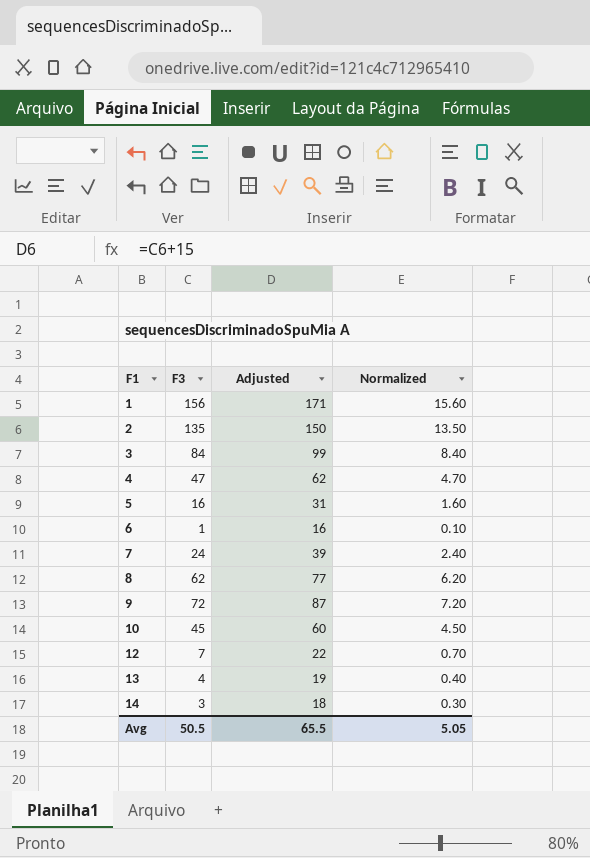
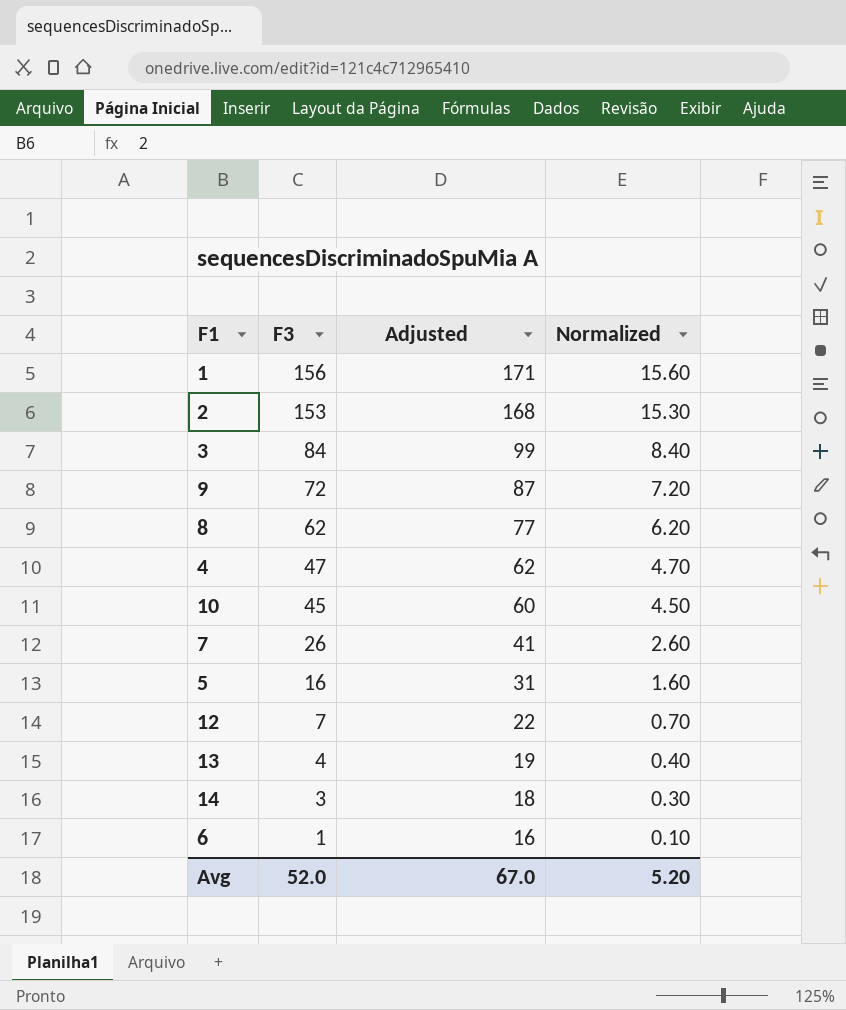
row order: F1 ascending -> F3 descending
2 | F3: 135 -> 153
2 | Adjusted: 150 -> 168
2 | Normalized: 13.50 -> 15.30
7 | F3: 24 -> 26
7 | Adjusted: 39 -> 41
7 | Normalized: 2.40 -> 2.60
Avg | F3: 50.5 -> 52.0
Avg | Adjusted: 65.5 -> 67.0
Avg | Normalized: 5.05 -> 5.20

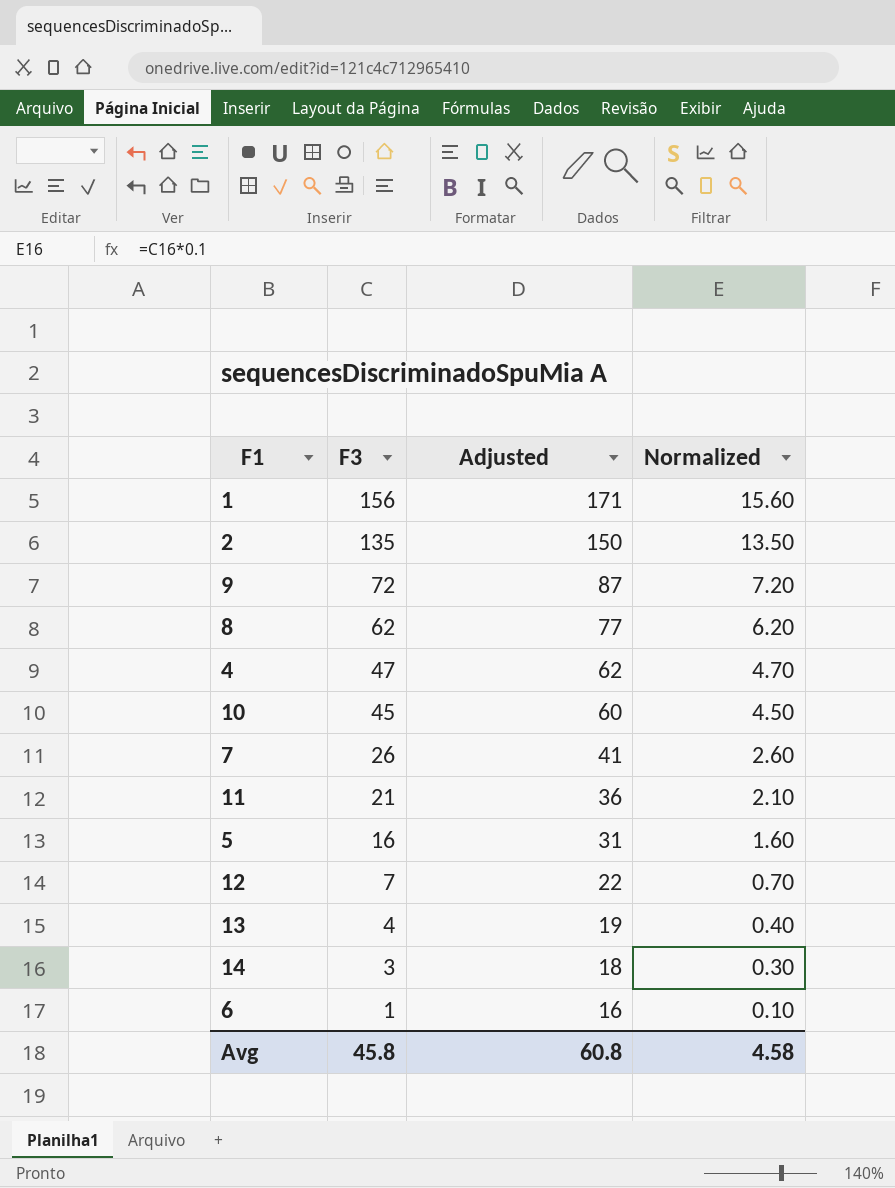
row 3: 84 | 99 | 8.40 -> none
2 | F3: 153 -> 135
2 | Adjusted: 168 -> 150
2 | Normalized: 15.30 -> 13.50
row 11: none -> 21 | 36 | 2.10
Avg | F3: 52.0 -> 45.8
Avg | Adjusted: 67.0 -> 60.8
Avg | Normalized: 5.20 -> 4.58

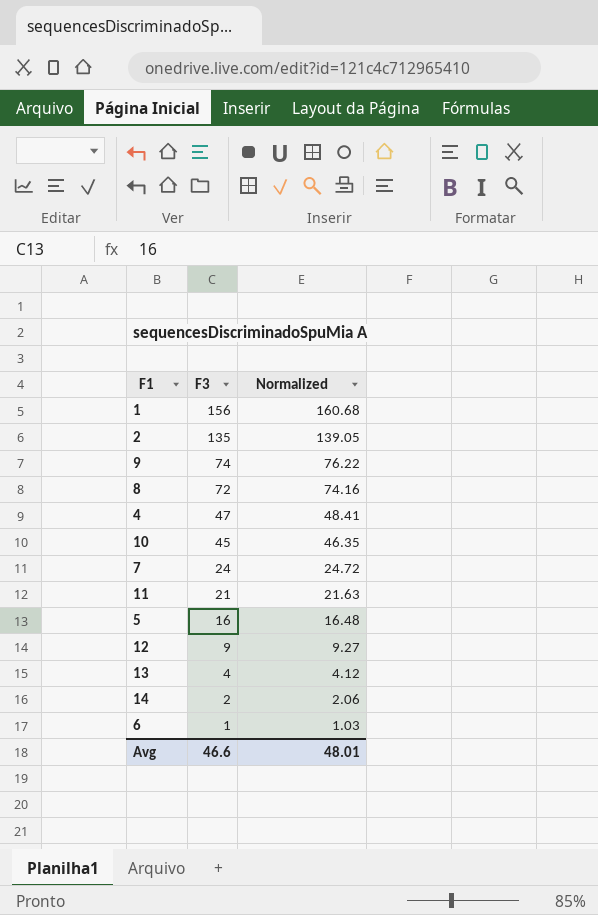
column Adjusted | formula: [F3] + 15 -> none
column Normalized | formula: [F3] * 0.1 -> [F3] * 1.03
9 | F3: 72 -> 74
8 | F3: 62 -> 72
7 | F3: 26 -> 24
12 | F3: 7 -> 9
14 | F3: 3 -> 2
Avg | F3: 45.8 -> 46.6
Avg | Normalized: 4.58 -> 48.01

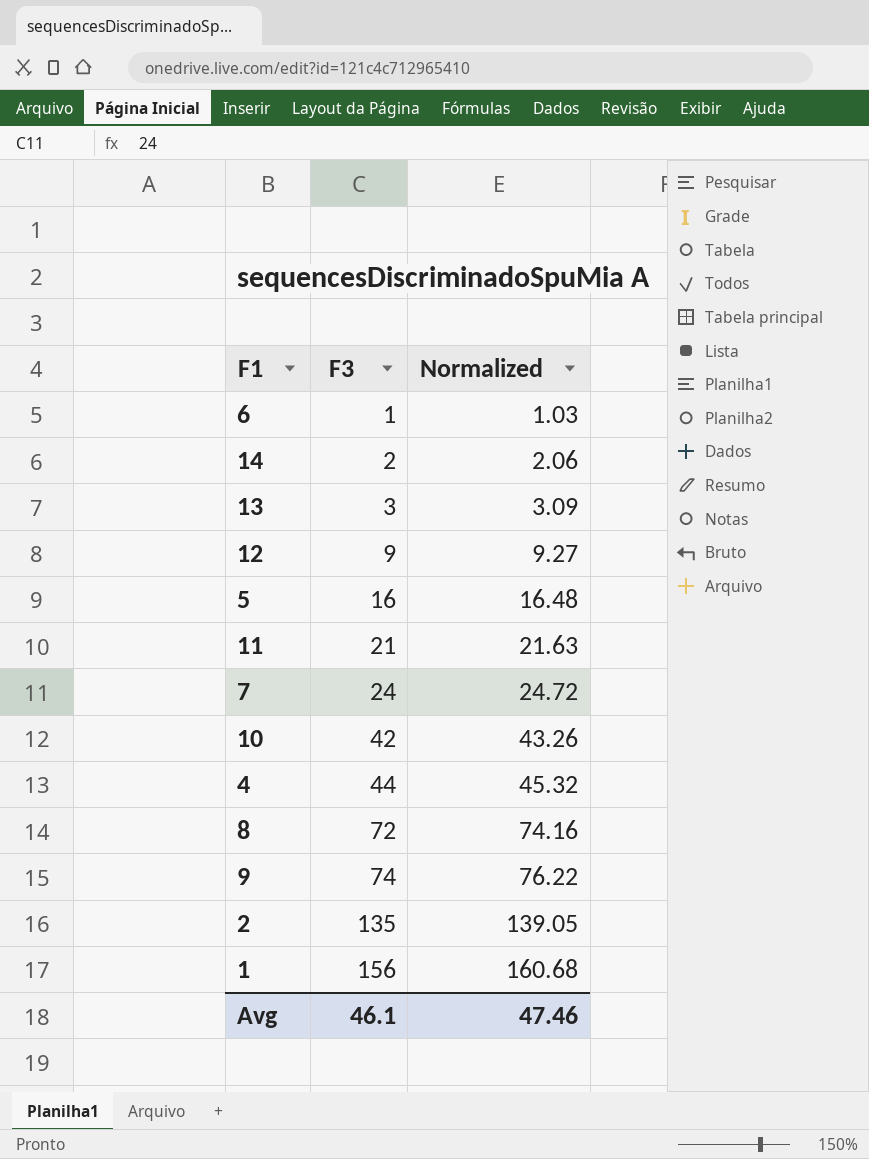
row order: F3 descending -> F3 ascending
13 | F3: 4 -> 3
13 | Normalized: 4.12 -> 3.09
10 | F3: 45 -> 42
10 | Normalized: 46.35 -> 43.26
4 | F3: 47 -> 44
4 | Normalized: 48.41 -> 45.32
Avg | F3: 46.6 -> 46.1
Avg | Normalized: 48.01 -> 47.46

